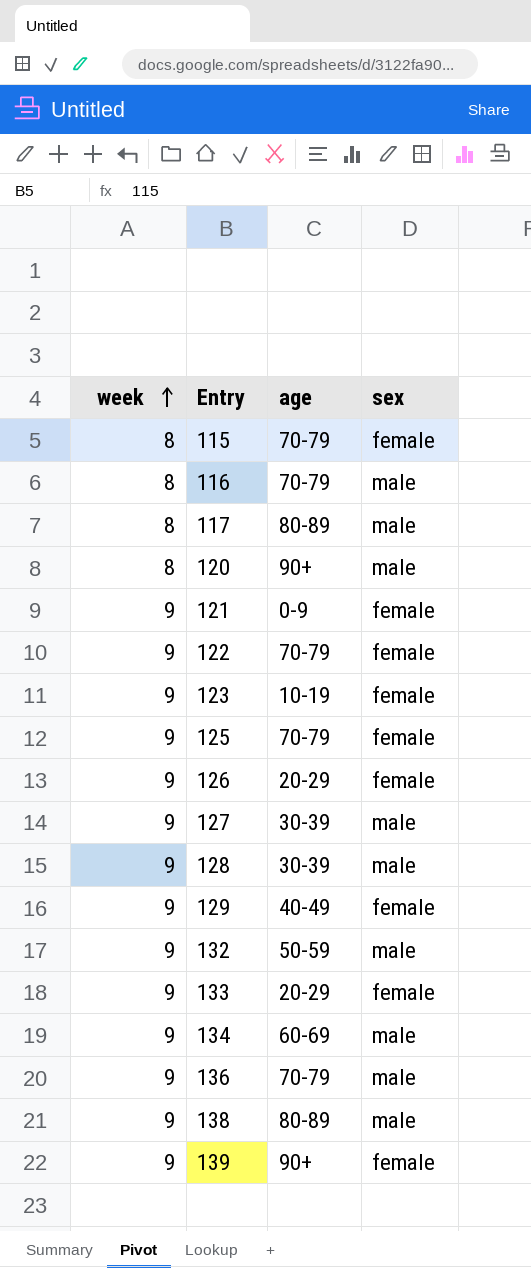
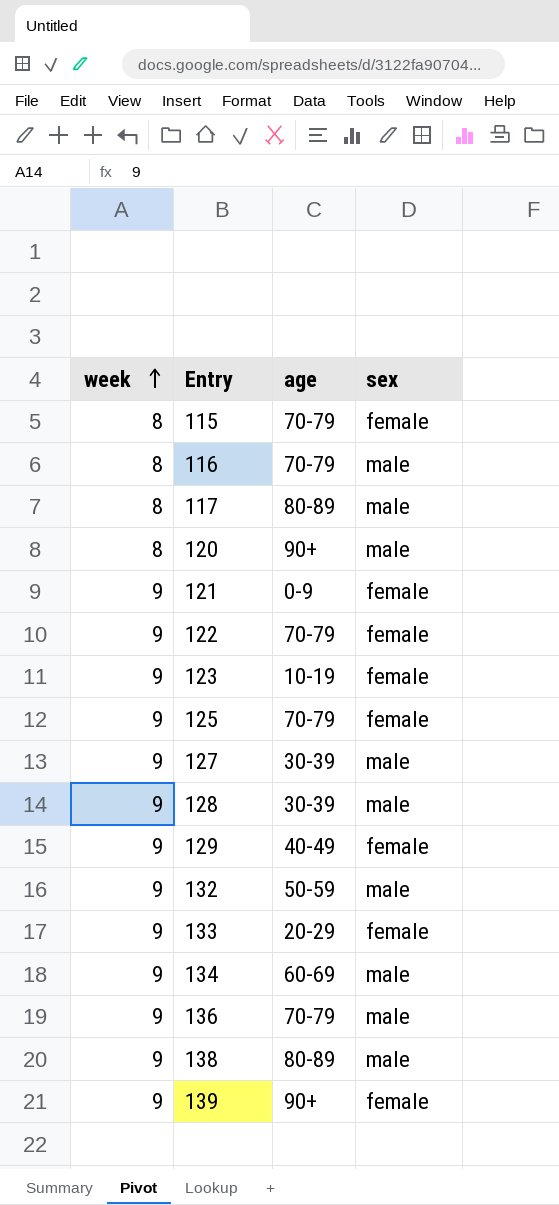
row 126: 9 | 20-29 | female -> none

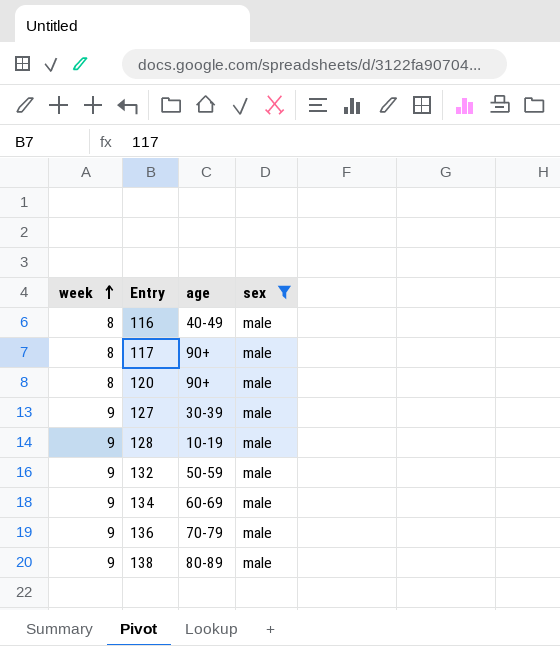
filter: none -> sex = male
116 | age: 70-79 -> 40-49
117 | age: 80-89 -> 90+
128 | age: 30-39 -> 10-19

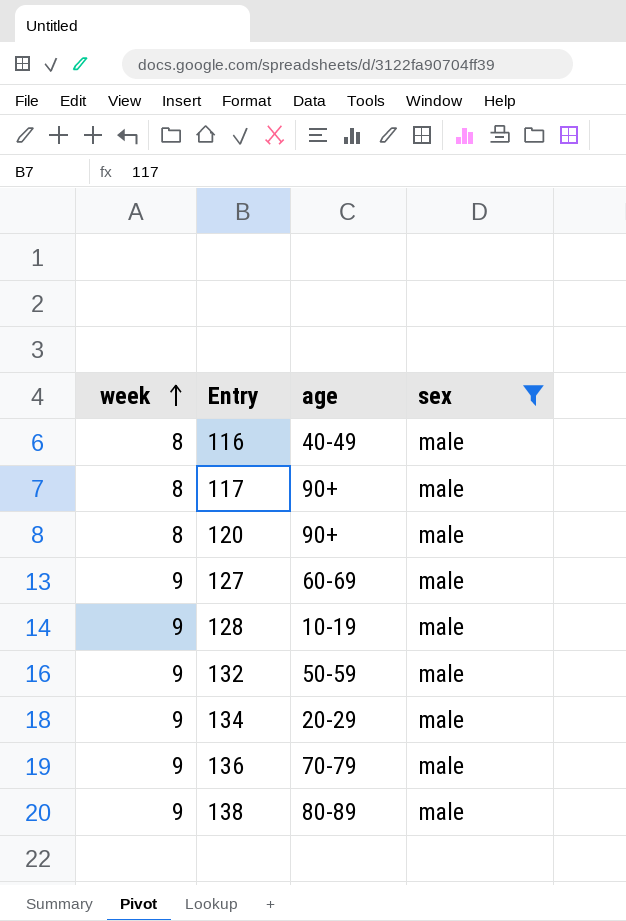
127 | age: 30-39 -> 60-69
134 | age: 60-69 -> 20-29

